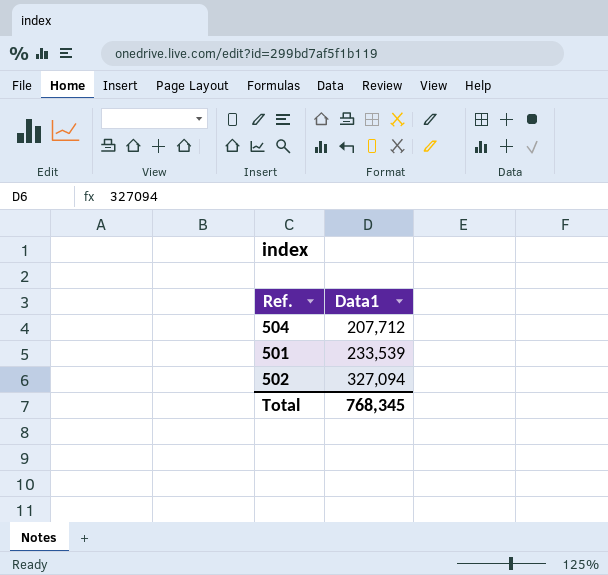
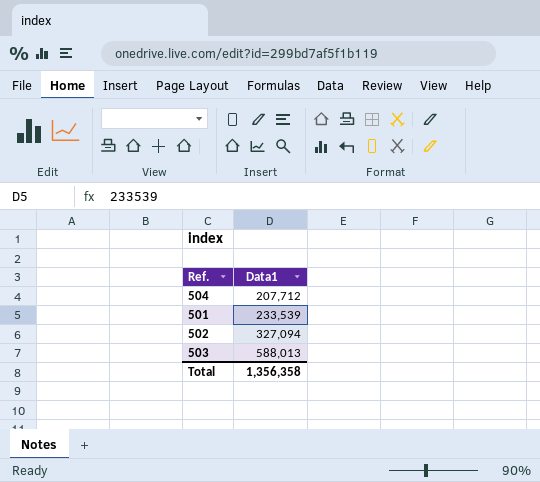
row 503: none -> 588,013
Total | Data1: 768,345 -> 1,356,358

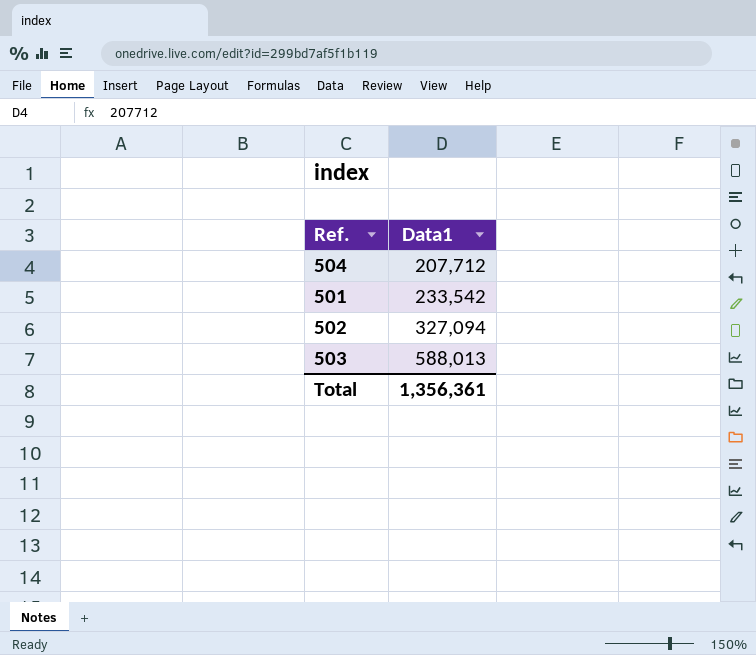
501 | Data1: 233,539 -> 233,542
Total | Data1: 1,356,358 -> 1,356,361

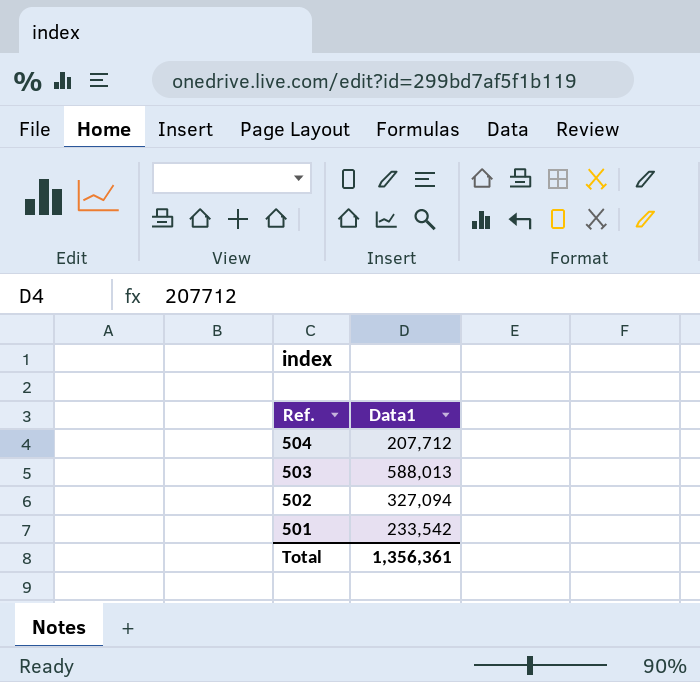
row order: Data1 ascending -> Ref. descending

